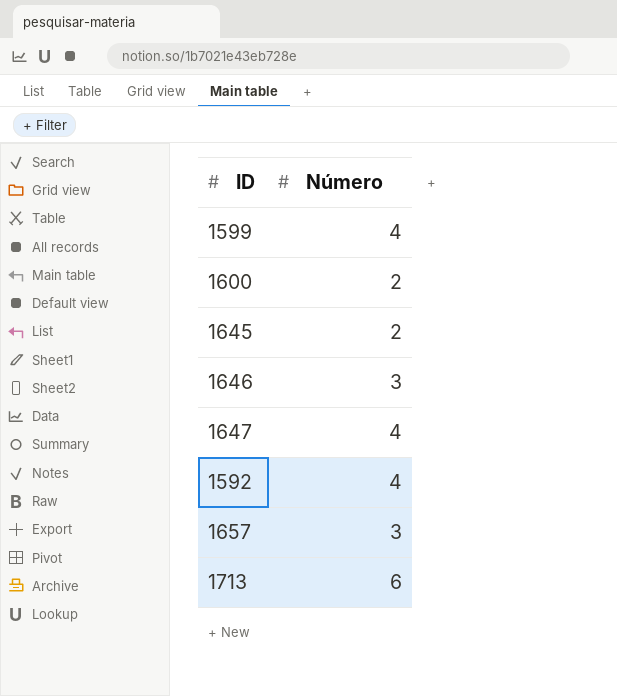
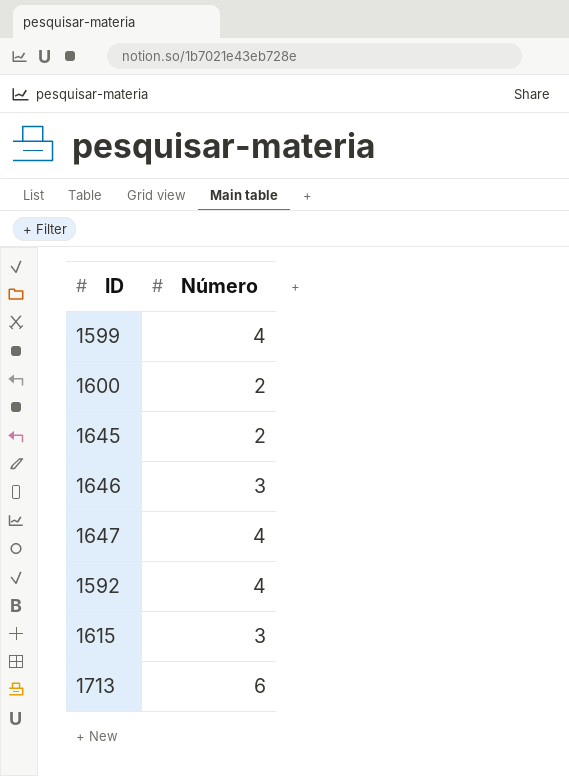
row 1657: 3 -> none
row 1615: none -> 3

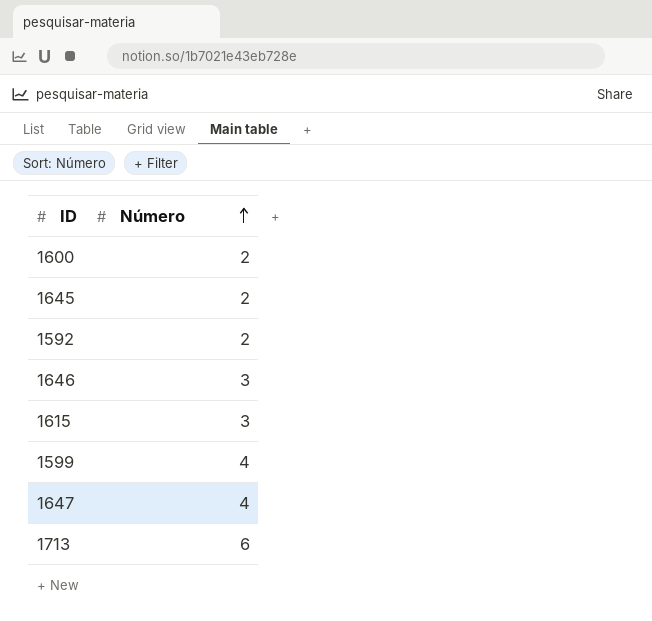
row order: none -> Número ascending
1592 | Número: 4 -> 2

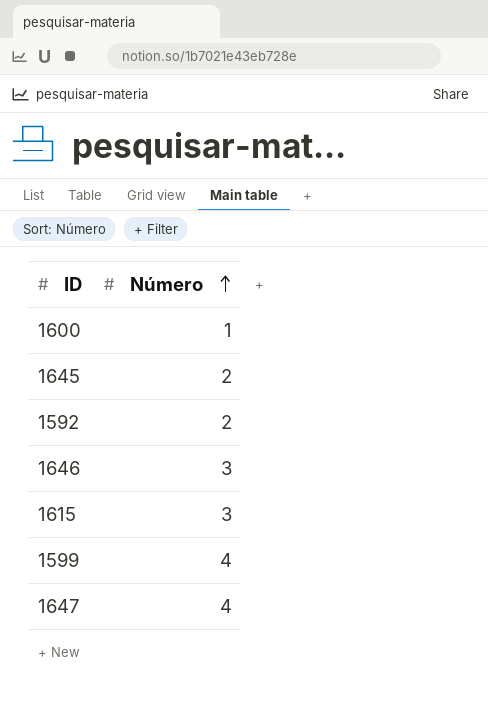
row 1713: 6 -> none
1600 | Número: 2 -> 1

